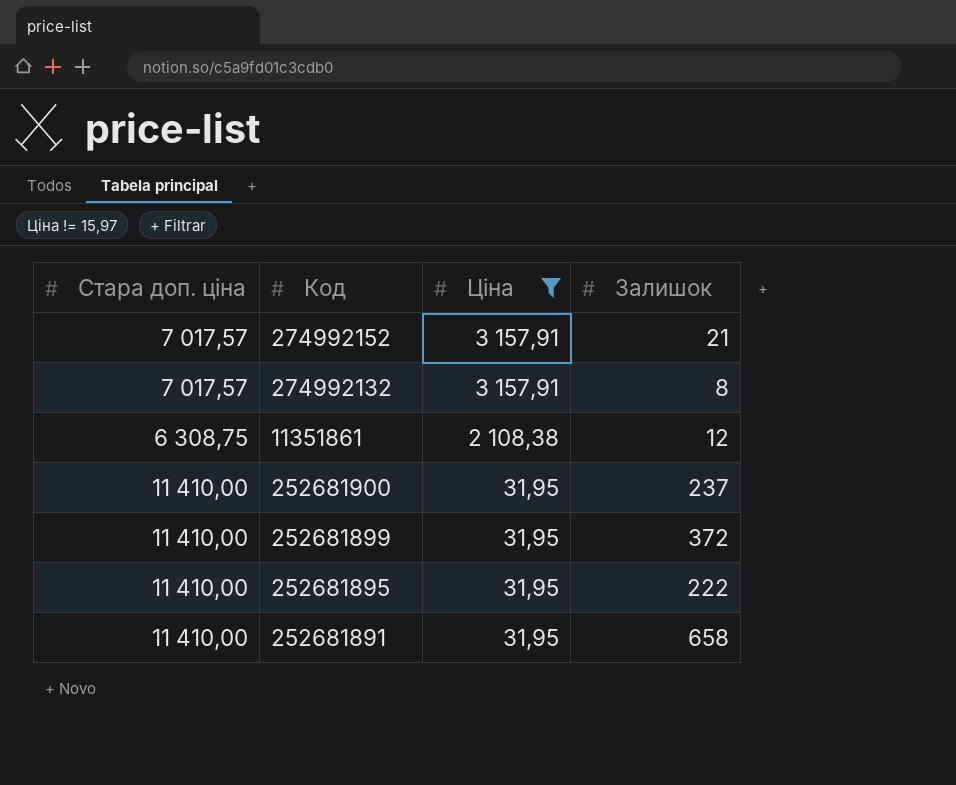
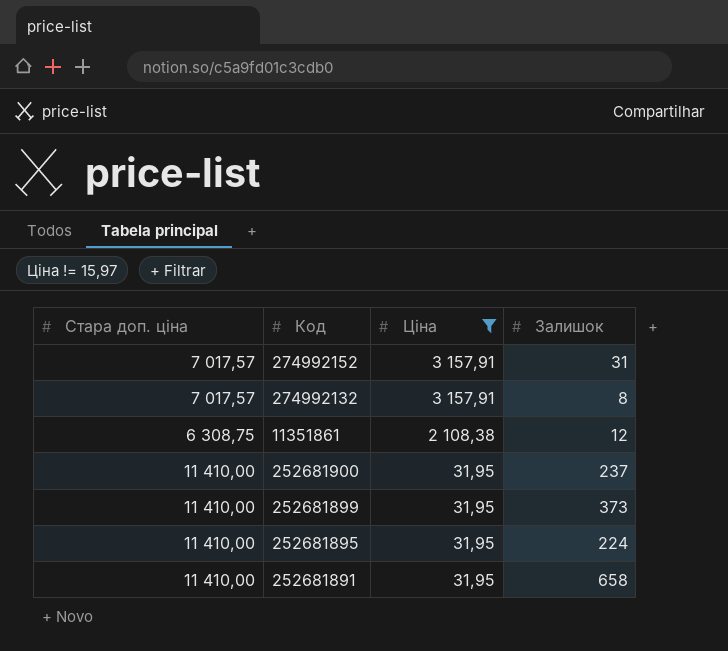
274992152 | Залишок: 21 -> 31
252681899 | Залишок: 372 -> 373
252681895 | Залишок: 222 -> 224

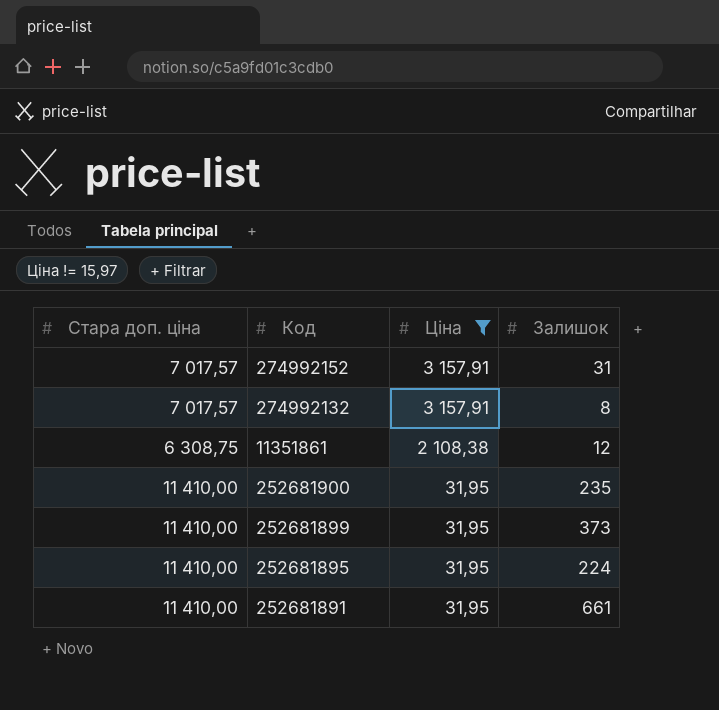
252681900 | Залишок: 237 -> 235
252681891 | Залишок: 658 -> 661

